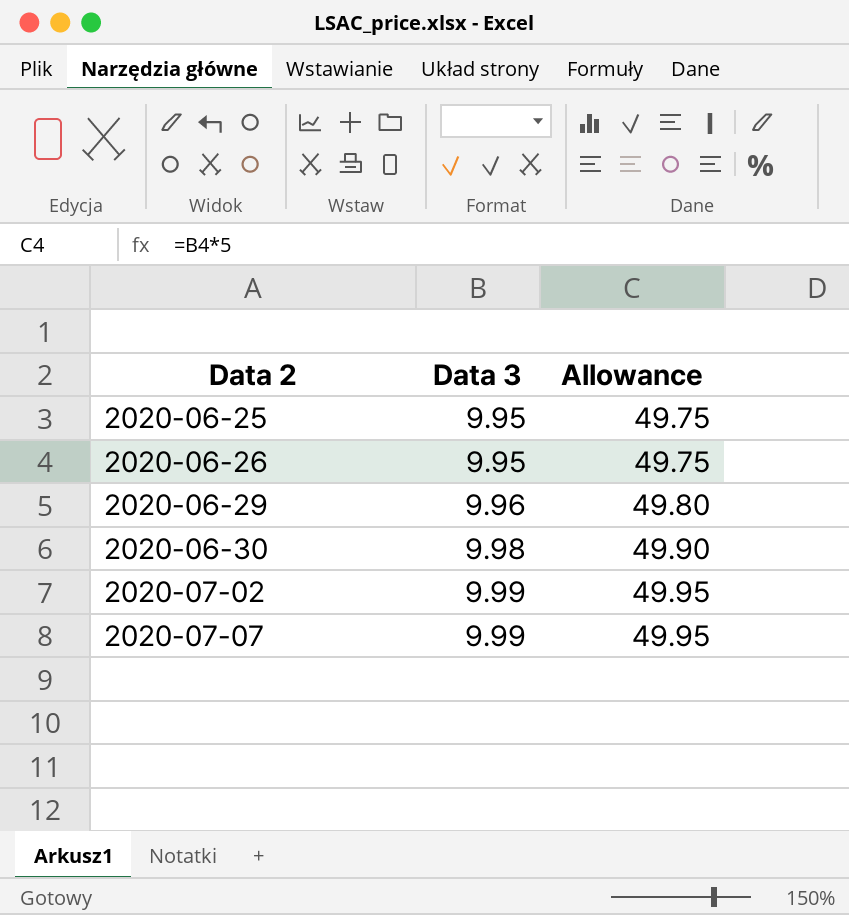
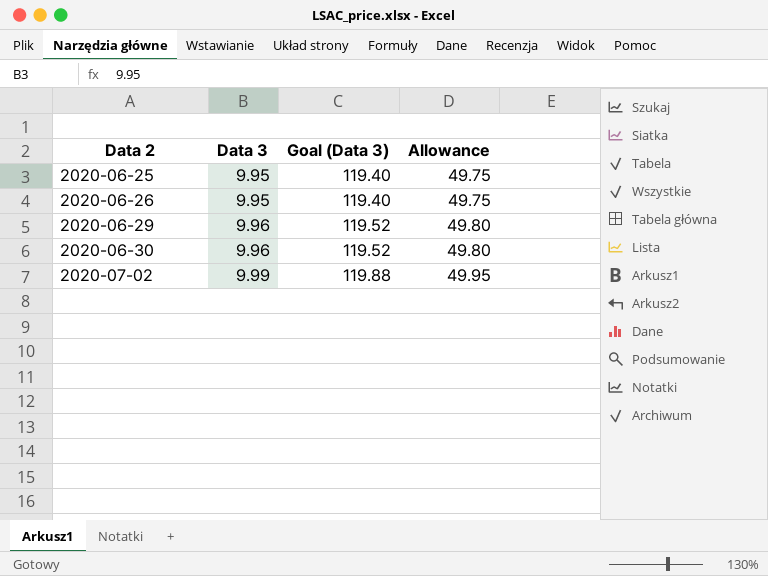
column Goal (Data 3) | formula: none -> [Data 3] * 12
row 2020-07-07: 9.99 | 49.95 -> none
2020-06-30 | Data 3: 9.98 -> 9.96
2020-06-30 | Allowance: 49.90 -> 49.80

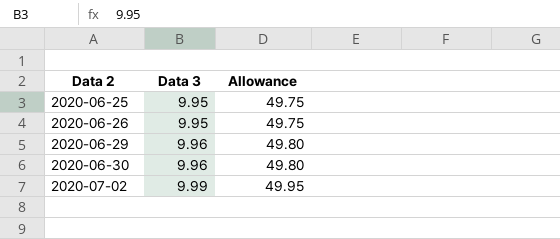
column Goal (Data 3) | formula: [Data 3] * 12 -> none

